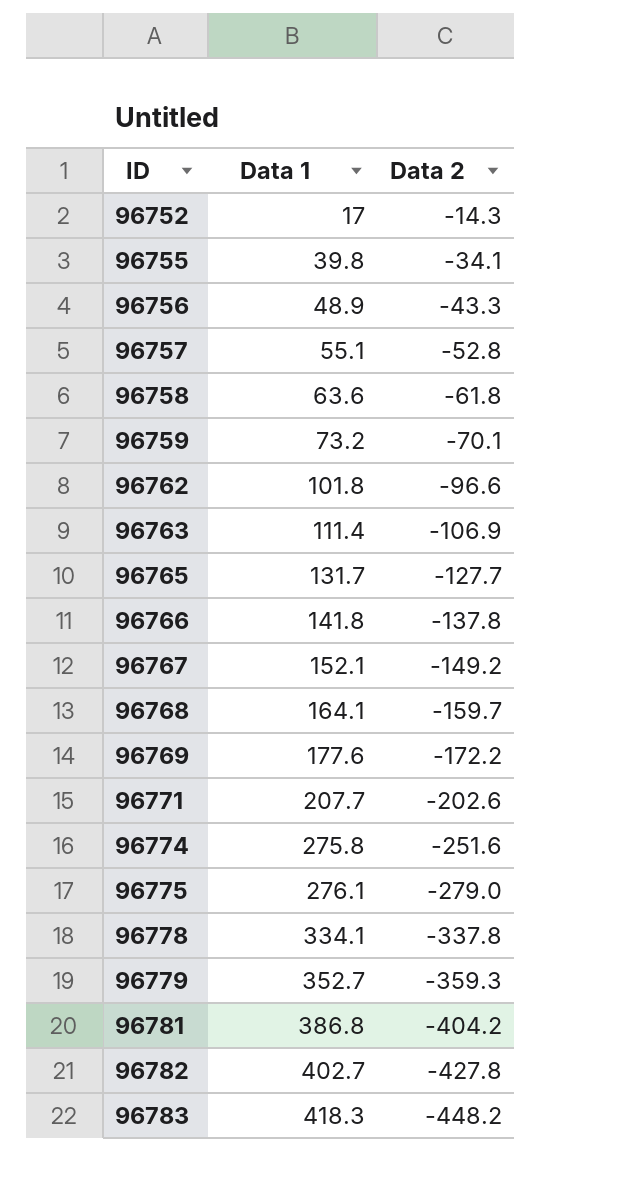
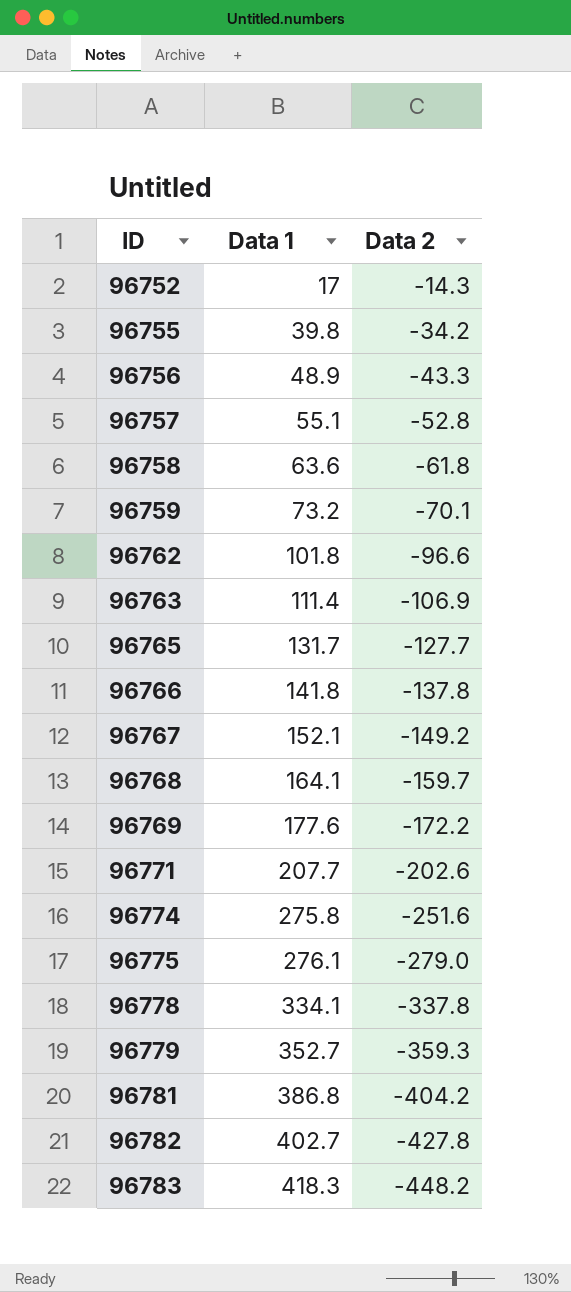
96755 | Data 2: -34.1 -> -34.2

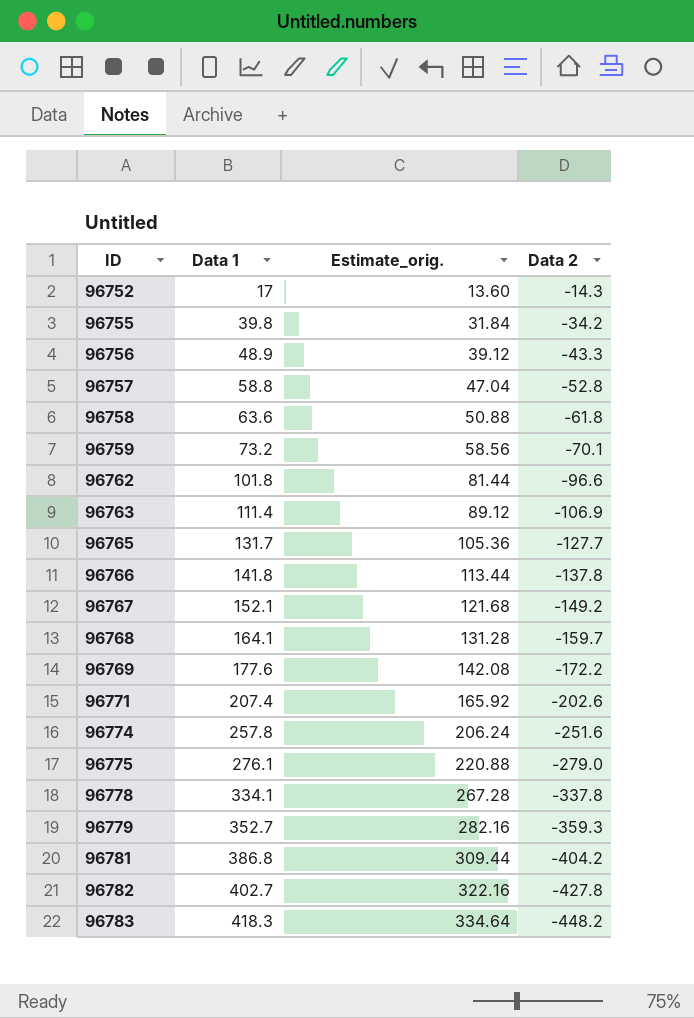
column Estimate_orig. | formula: none -> [Data 1] * 0.8
96757 | Data 1: 55.1 -> 58.8
96771 | Data 1: 207.7 -> 207.4
96774 | Data 1: 275.8 -> 257.8

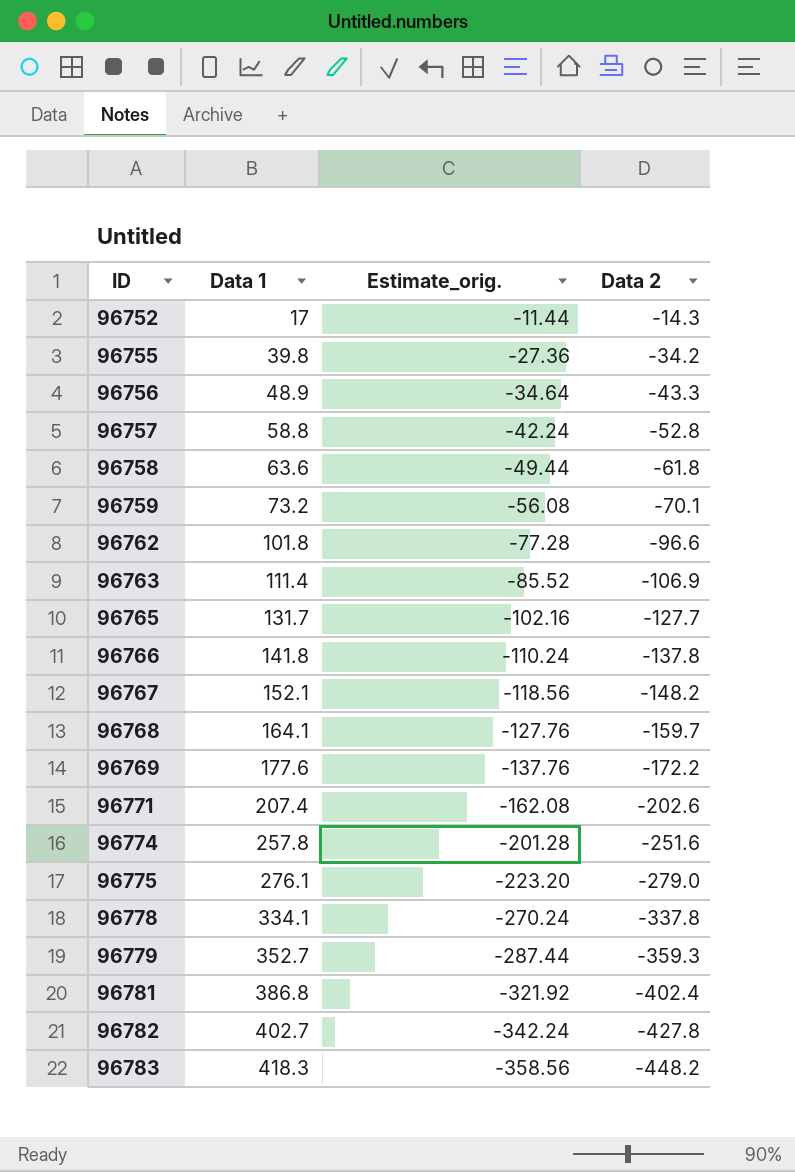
column Estimate_orig. | formula: [Data 1] * 0.8 -> [Data 2] * 0.8
96767 | Data 2: -149.2 -> -148.2
96781 | Data 2: -404.2 -> -402.4

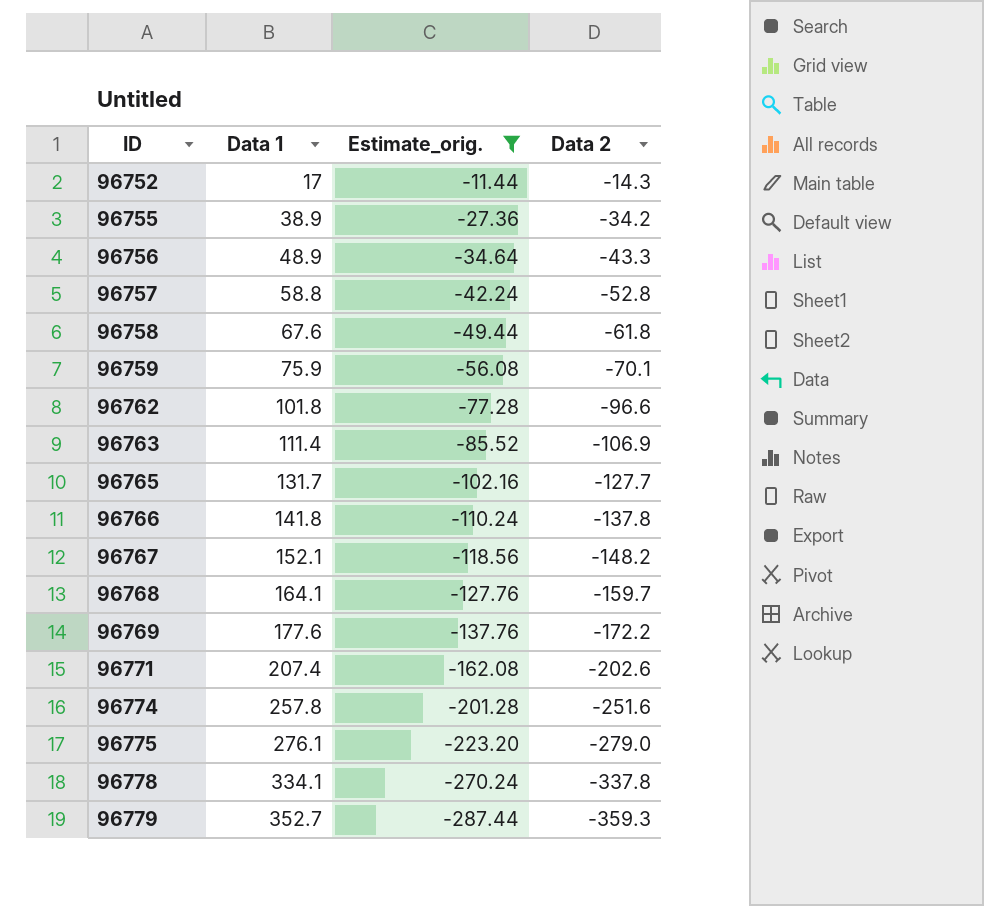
filter: none -> Estimate_orig. >= -287.44
96755 | Data 1: 39.8 -> 38.9
96758 | Data 1: 63.6 -> 67.6
96759 | Data 1: 73.2 -> 75.9

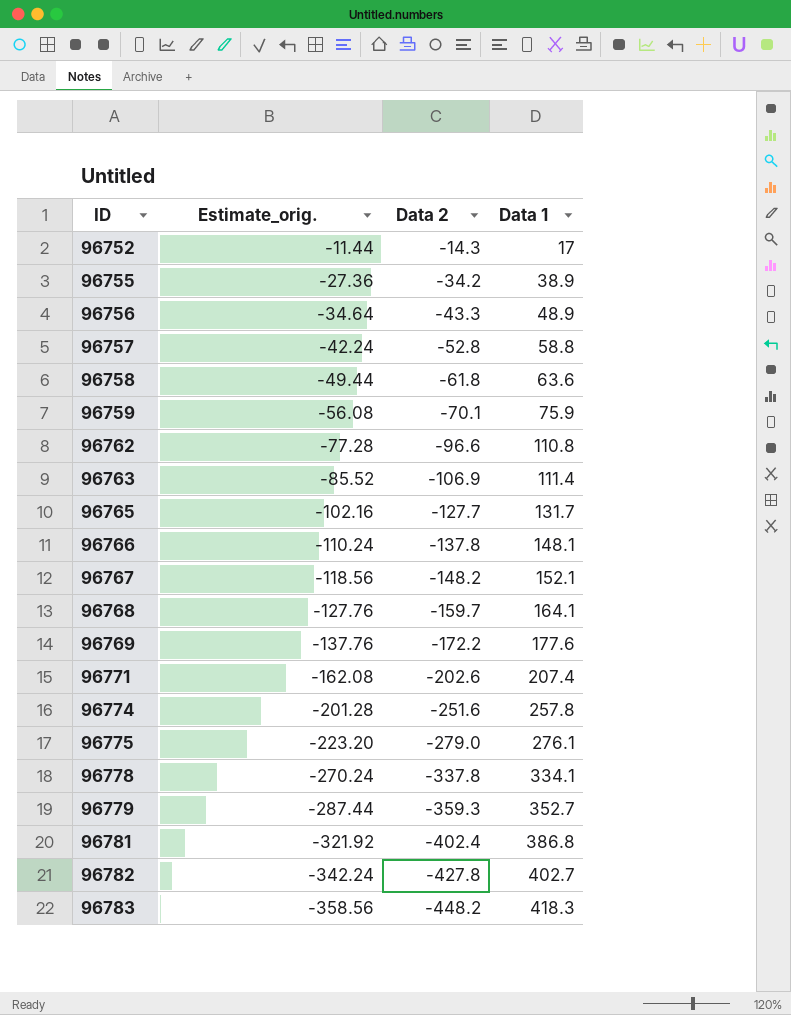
filter: Estimate_orig. >= -287.44 -> none
column Data 1 | position: 2 -> 4
96758 | Data 1: 67.6 -> 63.6
96762 | Data 1: 101.8 -> 110.8
96766 | Data 1: 141.8 -> 148.1

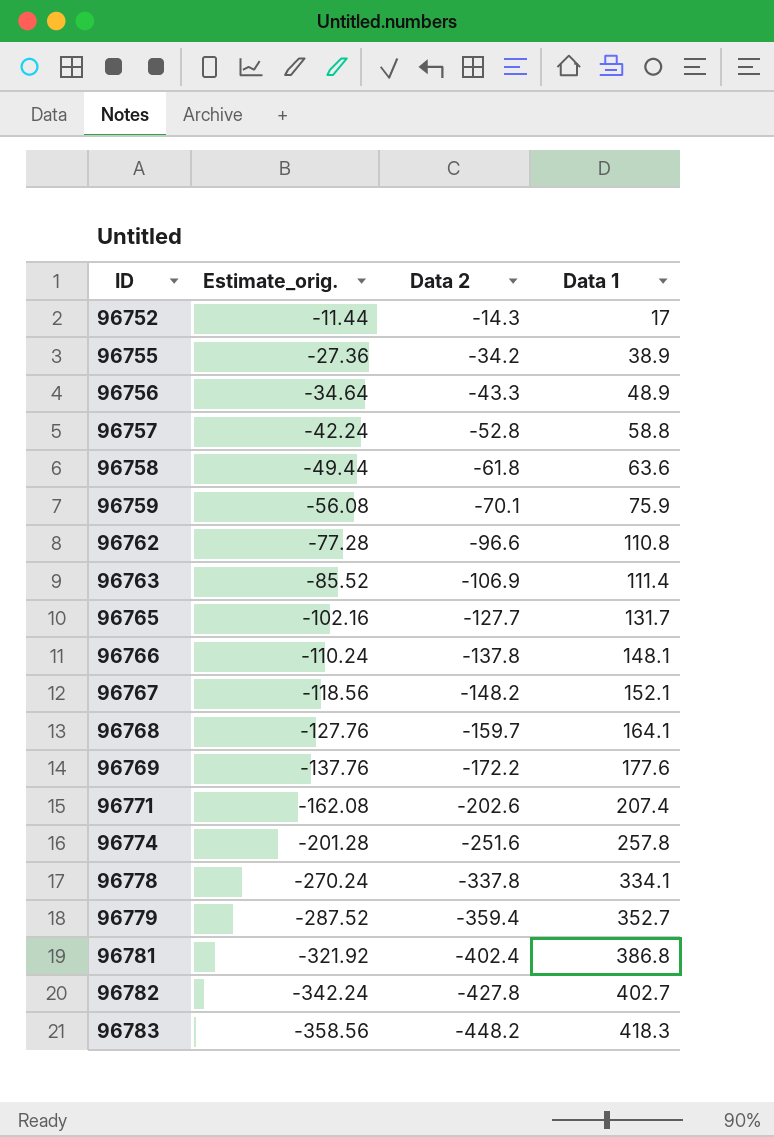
row 96775: -223.20 | -279.0 | 276.1 -> none
96779 | Estimate_orig.: -287.44 -> -287.52
96779 | Data 2: -359.3 -> -359.4

